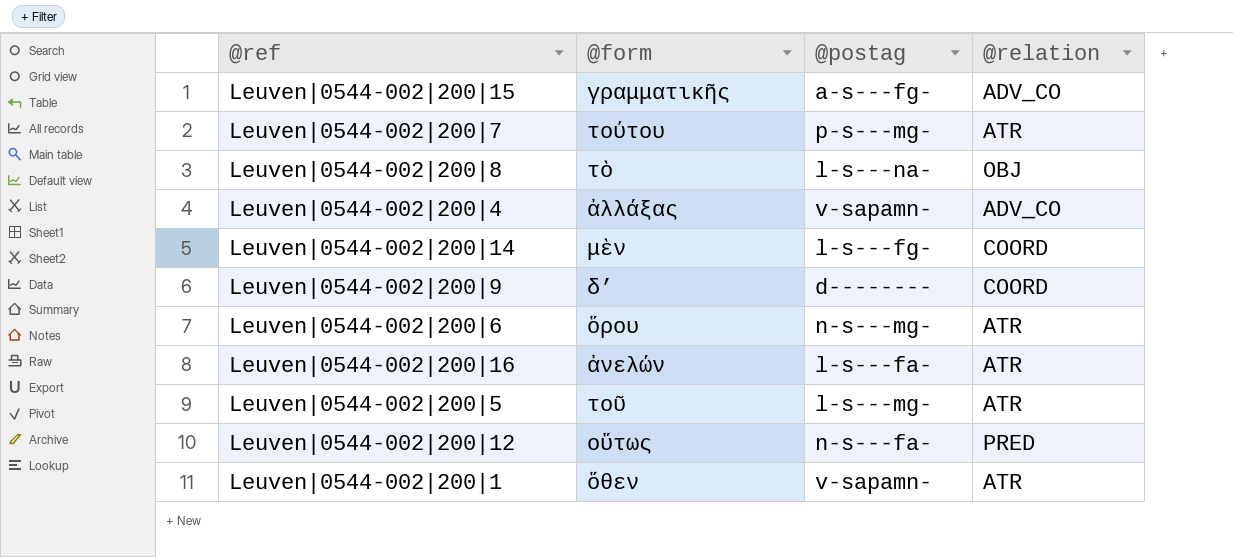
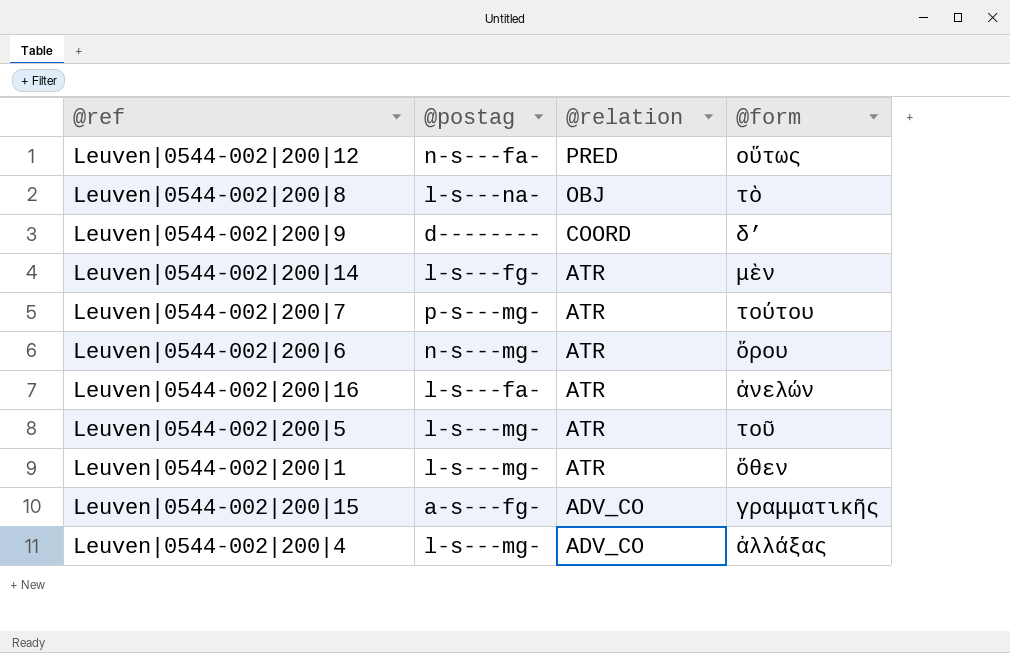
row order: none -> @relation descending
column @form | position: 2 -> 4
Leuven|0544-002|200|14 | @relation: COORD -> ATR
Leuven|0544-002|200|1 | @postag: v-sapamn- -> l-s---mg-
Leuven|0544-002|200|4 | @postag: v-sapamn- -> l-s---mg-

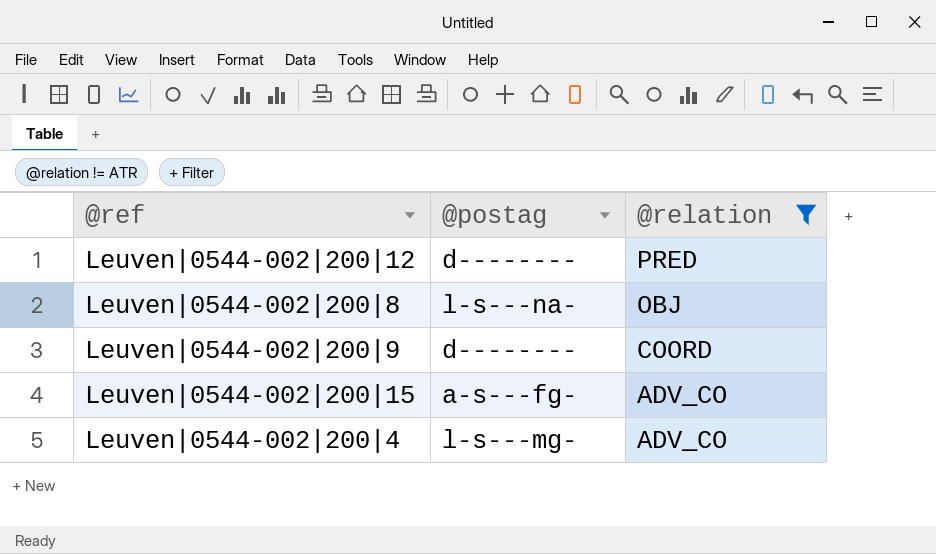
filter: none -> @relation != ATR
column @form | position: 4 -> none
Leuven|0544-002|200|12 | @postag: n-s---fa- -> d--------

